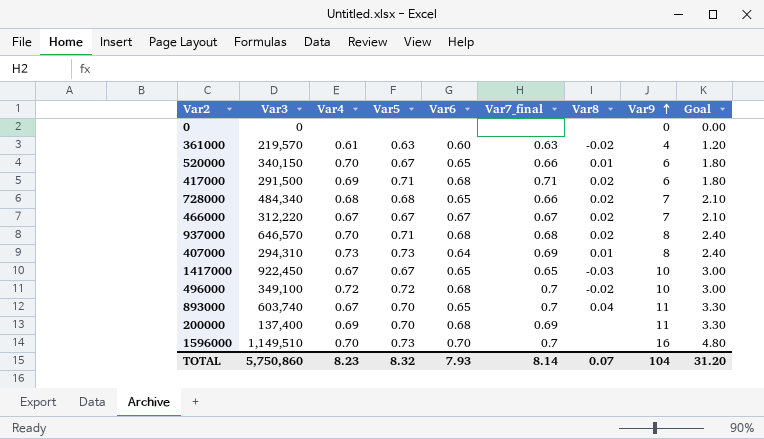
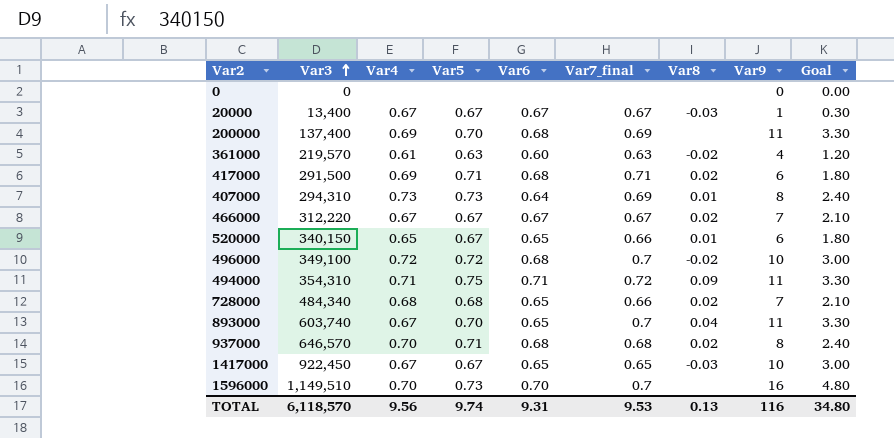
row order: Var9 ascending -> Var3 ascending
row 20000: none -> 13,400 | 0.67 | 0.67 | 0.67 | 0.67 | -0.03 | 1 | 0.30
520000 | Var4: 0.70 -> 0.65
row 494000: none -> 354,310 | 0.71 | 0.75 | 0.71 | 0.72 | 0.09 | 11 | 3.30
TOTAL | Var3: 5,750,860 -> 6,118,570
TOTAL | Var4: 8.23 -> 9.56
TOTAL | Var5: 8.32 -> 9.74
TOTAL | Var6: 7.93 -> 9.31
TOTAL | Var7_final: 8.14 -> 9.53
TOTAL | Var8: 0.07 -> 0.13
TOTAL | Var9: 104 -> 116
TOTAL | Goal: 31.20 -> 34.80

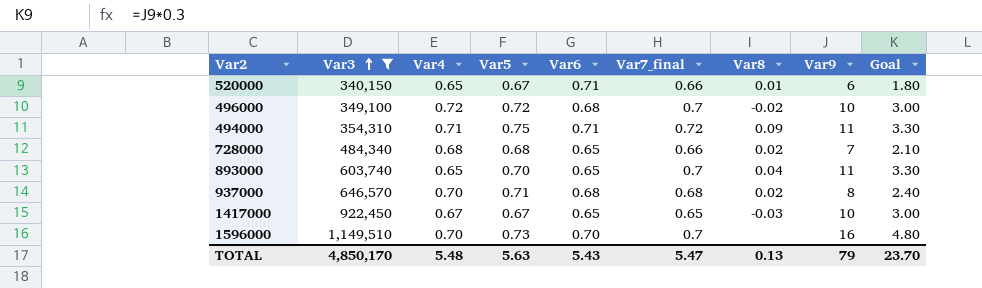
filter: none -> Var3 >= 340,150
520000 | Var6: 0.65 -> 0.71
893000 | Var4: 0.67 -> 0.65
TOTAL | Var3: 6,118,570 -> 4,850,170
TOTAL | Var4: 9.56 -> 5.48
TOTAL | Var5: 9.74 -> 5.63
TOTAL | Var6: 9.31 -> 5.43
TOTAL | Var7_final: 9.53 -> 5.47
TOTAL | Var9: 116 -> 79
TOTAL | Goal: 34.80 -> 23.70

